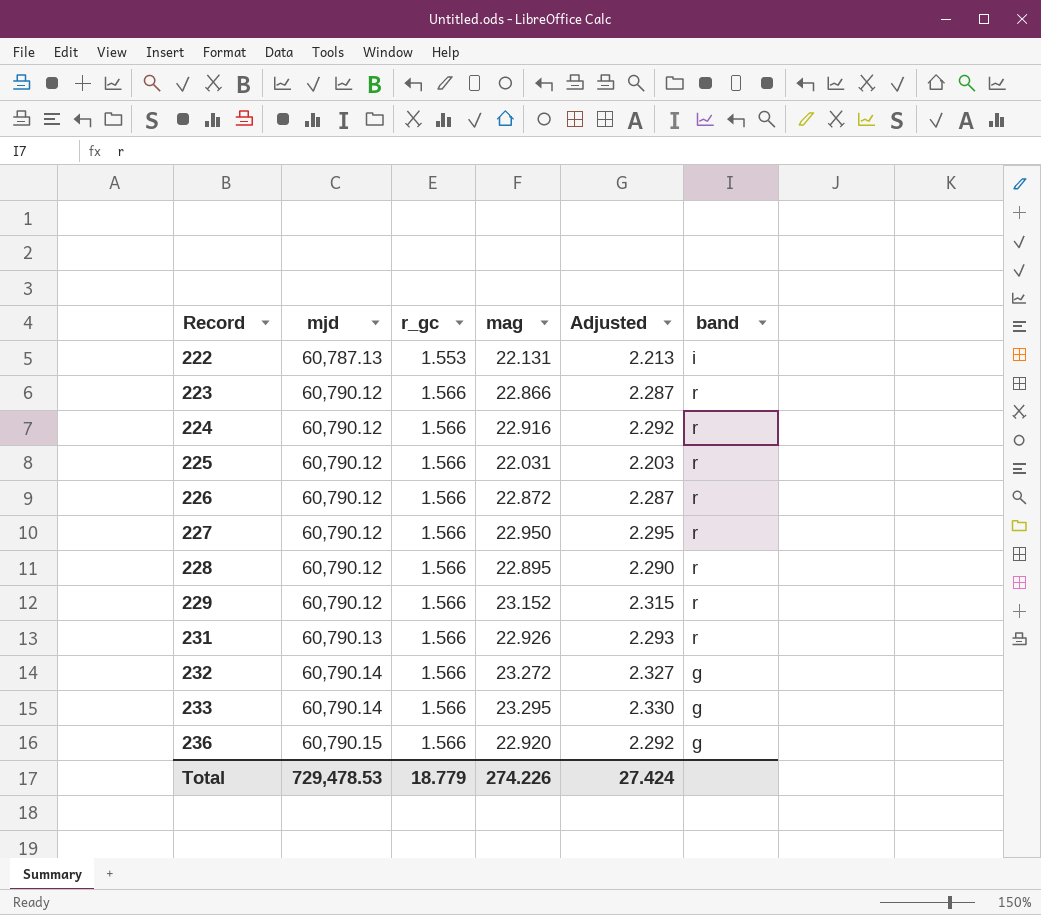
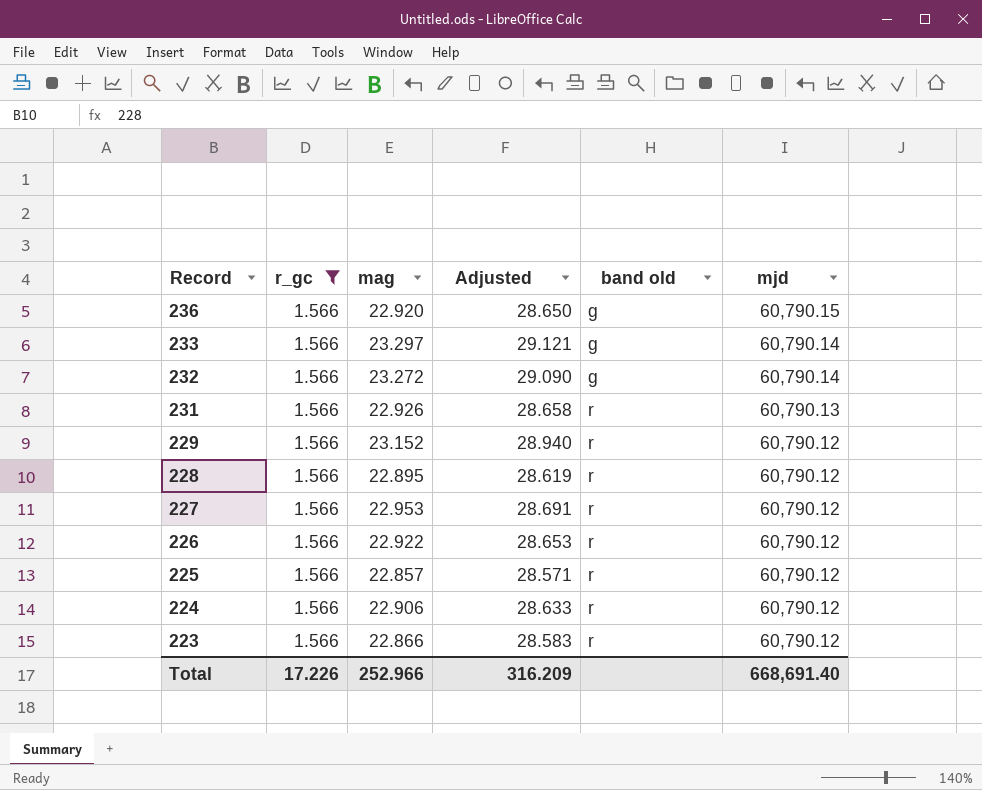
filter: none -> r_gc = 1.566
row order: Record ascending -> Record descending
column Adjusted | formula: [mag] * 0.1 -> [mag] * 1.25
column name: band -> band old
column mjd | position: 2 -> 6
233 | mag: 23.295 -> 23.297
227 | mag: 22.950 -> 22.953
226 | mag: 22.872 -> 22.922
225 | mag: 22.031 -> 22.857
224 | mag: 22.916 -> 22.906
Total | r_gc: 18.779 -> 17.226
Total | mag: 274.226 -> 252.966
Total | Adjusted: 27.424 -> 316.209
Total | mjd: 729,478.53 -> 668,691.40

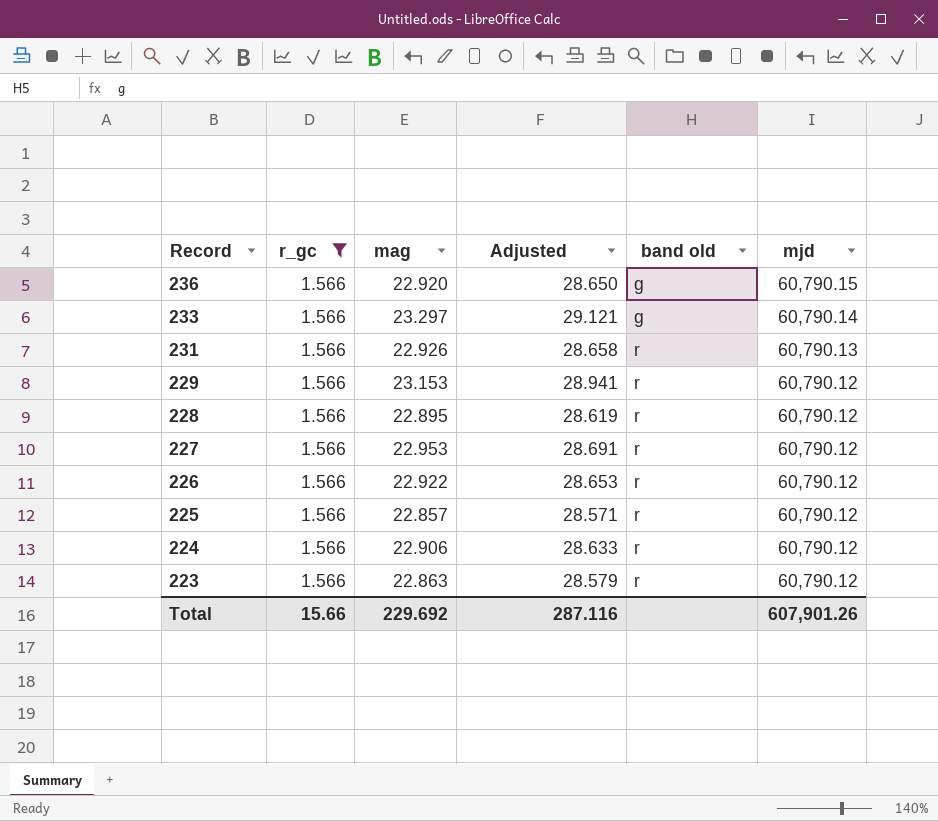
row 232: 1.566 | 23.272 | 29.090 | g | 60,790.14 -> none
229 | mag: 23.152 -> 23.153
229 | Adjusted: 28.940 -> 28.941
223 | mag: 22.866 -> 22.863
223 | Adjusted: 28.583 -> 28.579
Total | r_gc: 17.226 -> 15.66
Total | mag: 252.966 -> 229.692
Total | Adjusted: 316.209 -> 287.116
Total | mjd: 668,691.40 -> 607,901.26

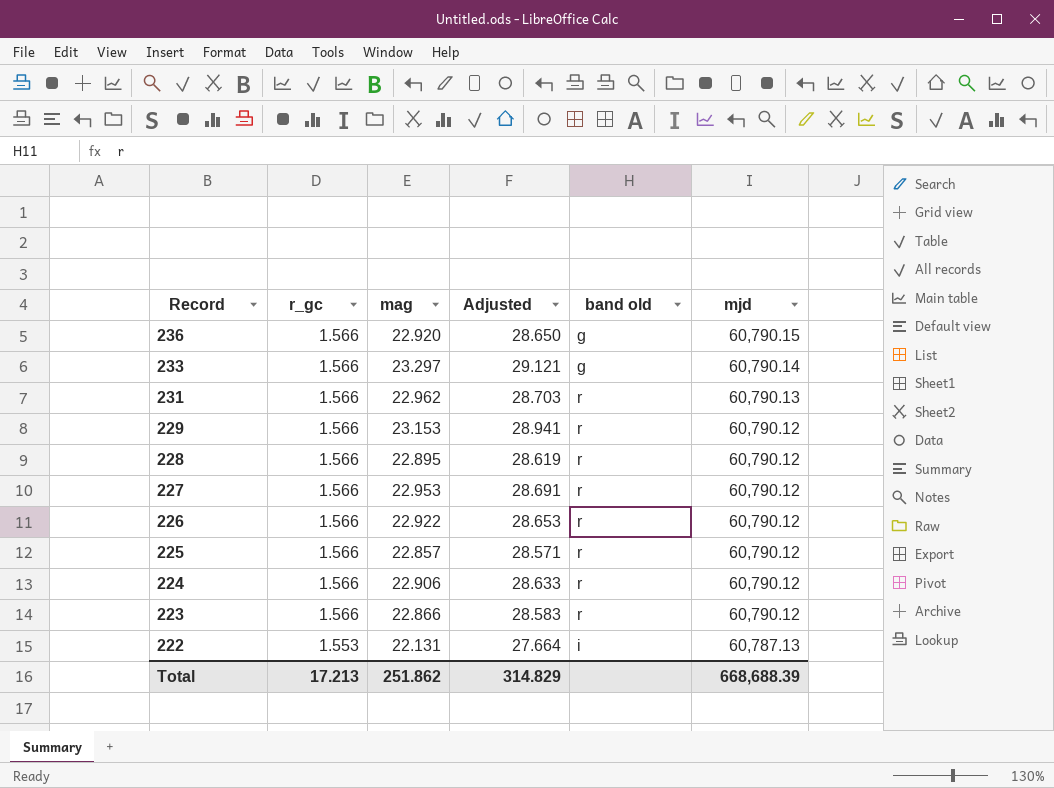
filter: r_gc = 1.566 -> none
231 | mag: 22.926 -> 22.962
231 | Adjusted: 28.658 -> 28.703
223 | mag: 22.863 -> 22.866
223 | Adjusted: 28.579 -> 28.583
Total | r_gc: 15.66 -> 17.213
Total | mag: 229.692 -> 251.862
Total | Adjusted: 287.116 -> 314.829
Total | mjd: 607,901.26 -> 668,688.39

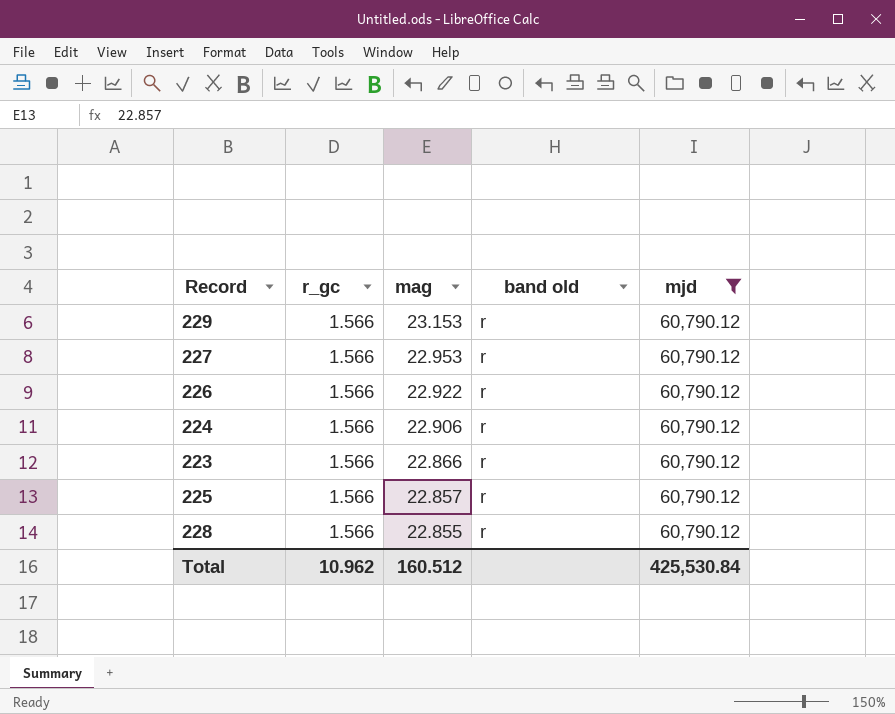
filter: none -> mjd = 60,790.12
row order: Record descending -> mag descending
column Adjusted | formula: [mag] * 1.25 -> none
228 | mag: 22.895 -> 22.855
Total | r_gc: 17.213 -> 10.962
Total | mag: 251.862 -> 160.512
Total | mjd: 668,688.39 -> 425,530.84

